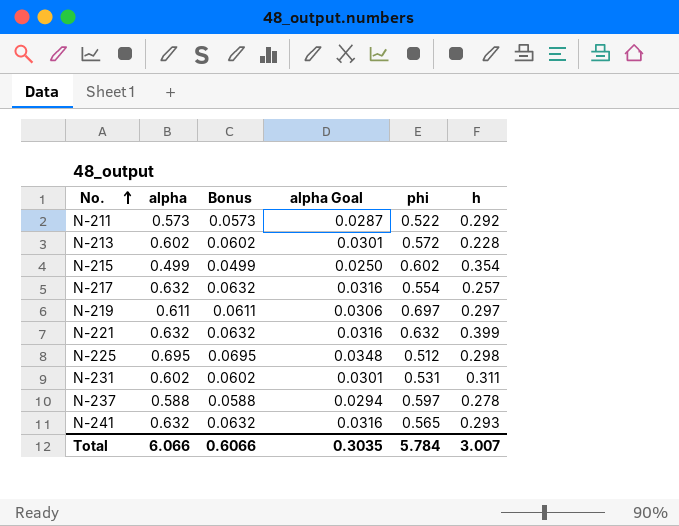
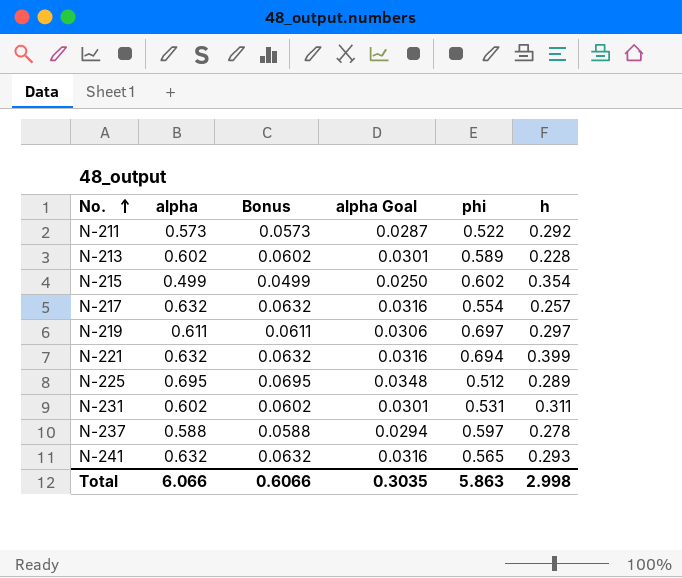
N-213 | phi: 0.572 -> 0.589
N-221 | phi: 0.632 -> 0.694
N-225 | h: 0.298 -> 0.289
Total | phi: 5.784 -> 5.863
Total | h: 3.007 -> 2.998

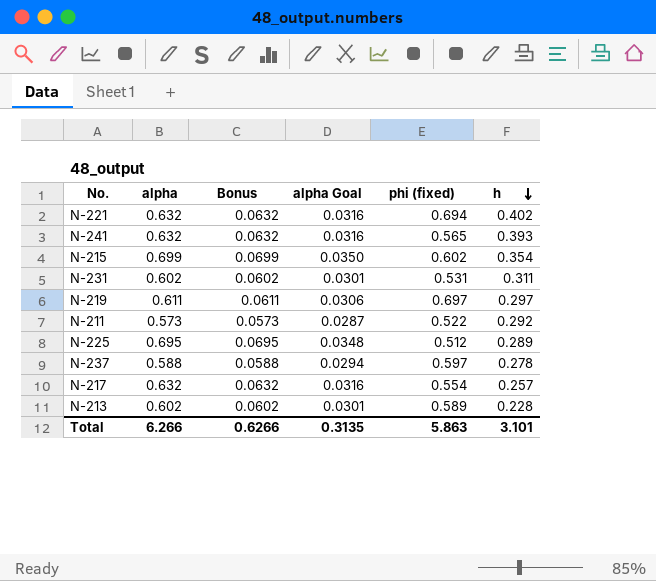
row order: No. ascending -> h descending
column name: phi -> phi (fixed)
N-221 | h: 0.399 -> 0.402
N-241 | h: 0.293 -> 0.393
N-215 | alpha: 0.499 -> 0.699
N-215 | Bonus: 0.0499 -> 0.0699
N-215 | alpha Goal: 0.0250 -> 0.0350
Total | alpha: 6.066 -> 6.266
Total | Bonus: 0.6066 -> 0.6266
Total | alpha Goal: 0.3035 -> 0.3135
Total | h: 2.998 -> 3.101

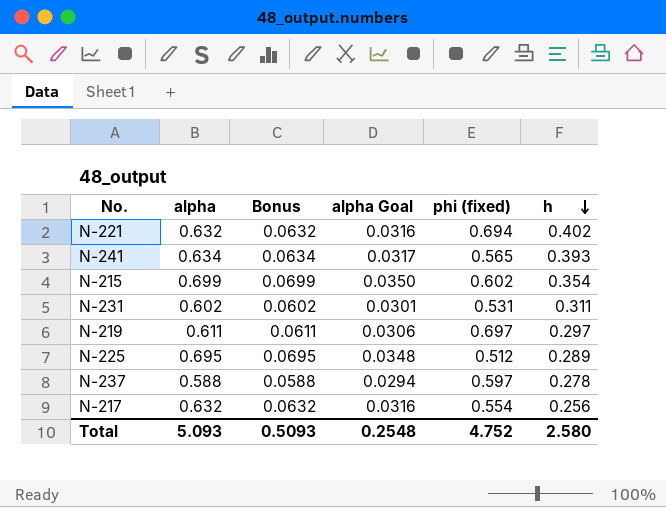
row N-211: 0.573 | 0.0573 | 0.0287 | 0.522 | 0.292 -> none
row N-213: 0.602 | 0.0602 | 0.0301 | 0.589 | 0.228 -> none
N-241 | alpha: 0.632 -> 0.634
N-241 | Bonus: 0.0632 -> 0.0634
N-241 | alpha Goal: 0.0316 -> 0.0317
N-217 | h: 0.257 -> 0.256
Total | alpha: 6.266 -> 5.093
Total | Bonus: 0.6266 -> 0.5093
Total | alpha Goal: 0.3135 -> 0.2548
Total | phi (fixed): 5.863 -> 4.752
Total | h: 3.101 -> 2.580

